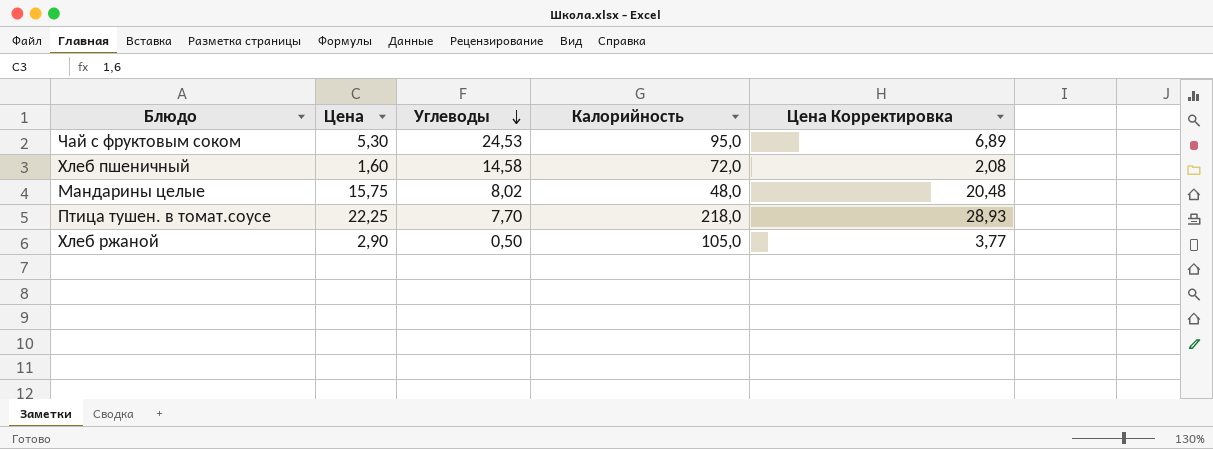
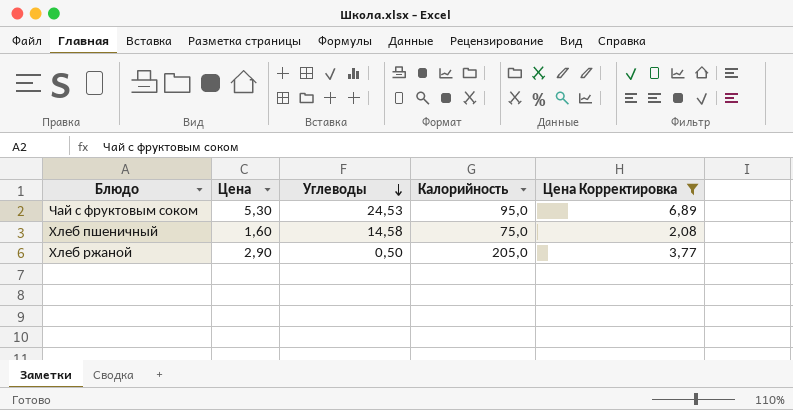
filter: none -> Цена Корректировка <= 6,89
Хлеб пшеничный | Калорийность: 72,0 -> 75,0
Хлеб ржаной | Калорийность: 105,0 -> 205,0

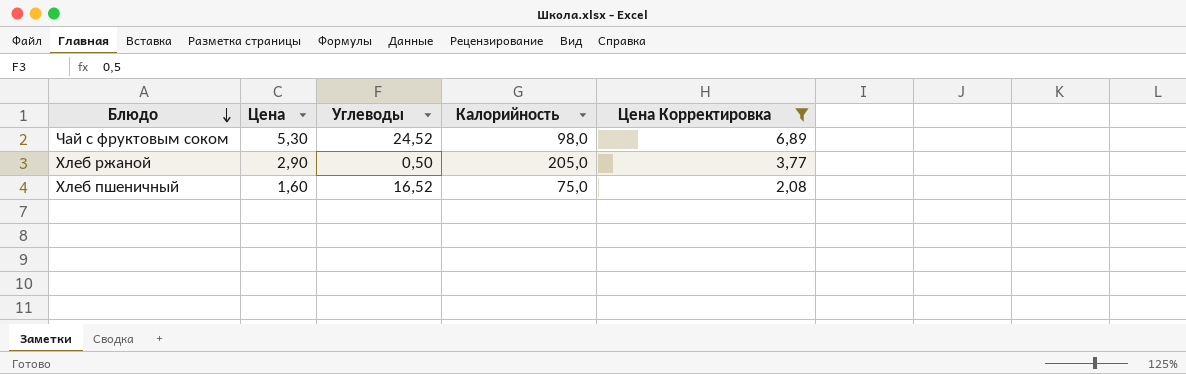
row order: Углеводы descending -> Блюдо descending
Чай с фруктовым соком | Углеводы: 24,53 -> 24,52
Чай с фруктовым соком | Калорийность: 95,0 -> 98,0
Хлеб пшеничный | Углеводы: 14,58 -> 16,52

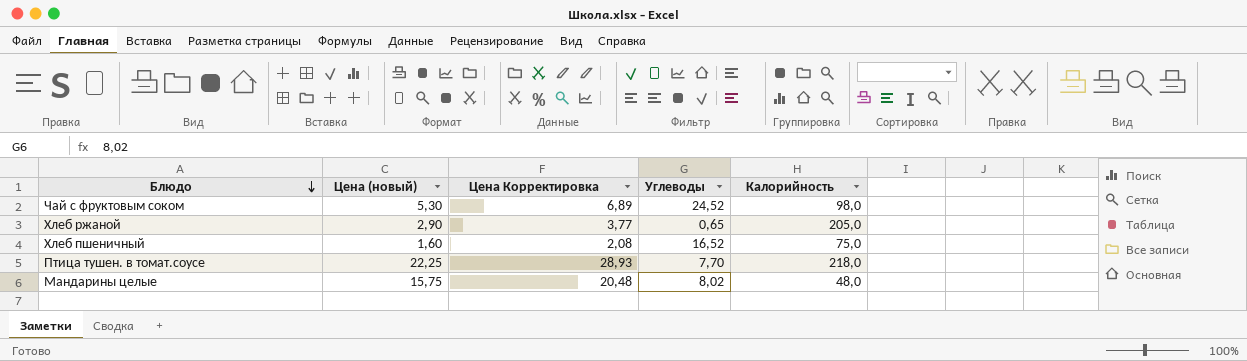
filter: Цена Корректировка <= 6,89 -> none
column name: Цена -> Цена (новый)
column Цена Корректировка | position: 5 -> 3
Хлеб ржаной | Углеводы: 0,50 -> 0,65

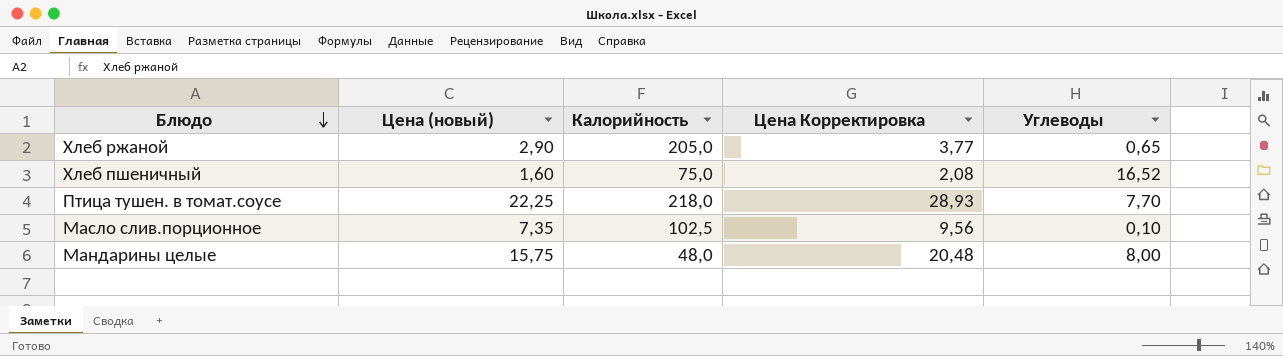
column Калорийность | position: 5 -> 3
row Чай с фруктовым соком: 5,30 | 6,89 | 24,52 | 98,0 -> none
row Масло слив.порционное: none -> 7,35 | 102,5 | 9,56 | 0,10
Мандарины целые | Углеводы: 8,02 -> 8,00

